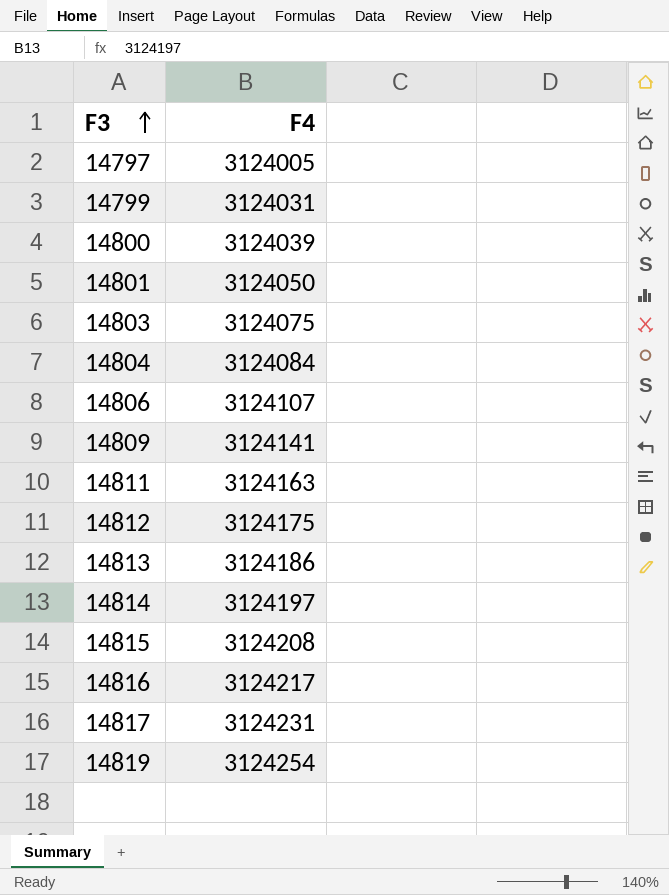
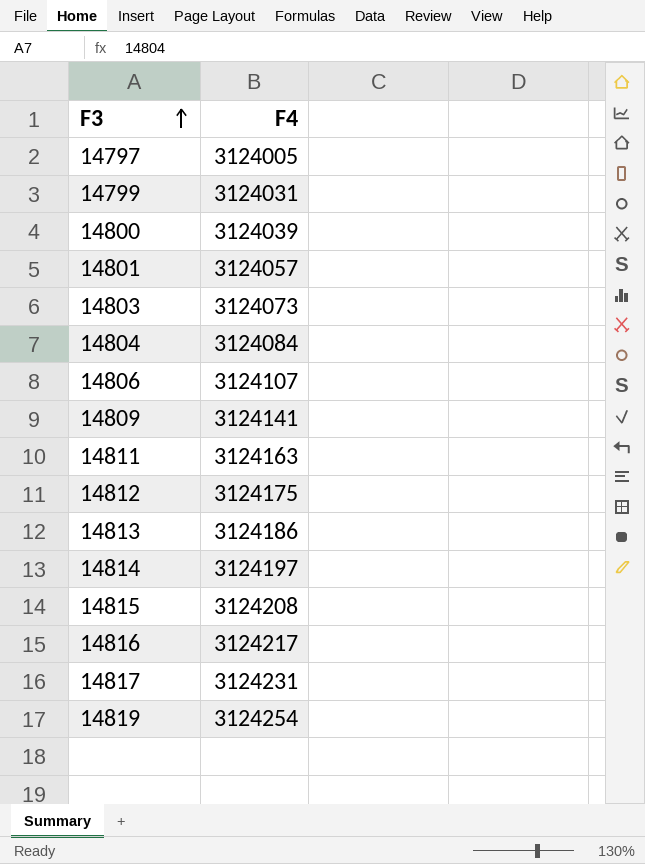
14801 | F4: 3124050 -> 3124057
14803 | F4: 3124075 -> 3124073

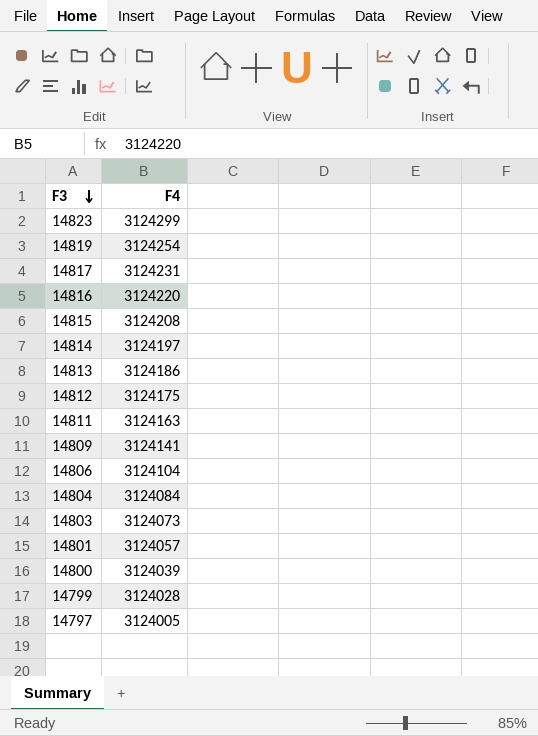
row order: F3 ascending -> F3 descending
row 14823: none -> 3124299
14816 | F4: 3124217 -> 3124220
14806 | F4: 3124107 -> 3124104
14799 | F4: 3124031 -> 3124028

